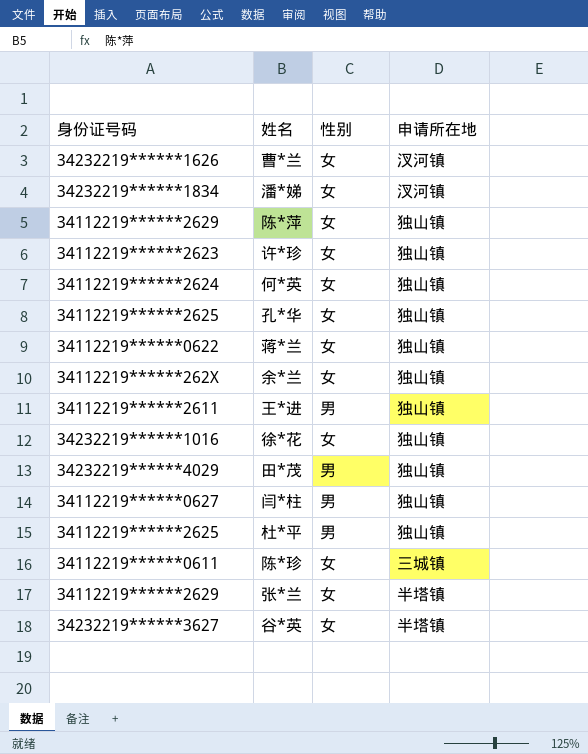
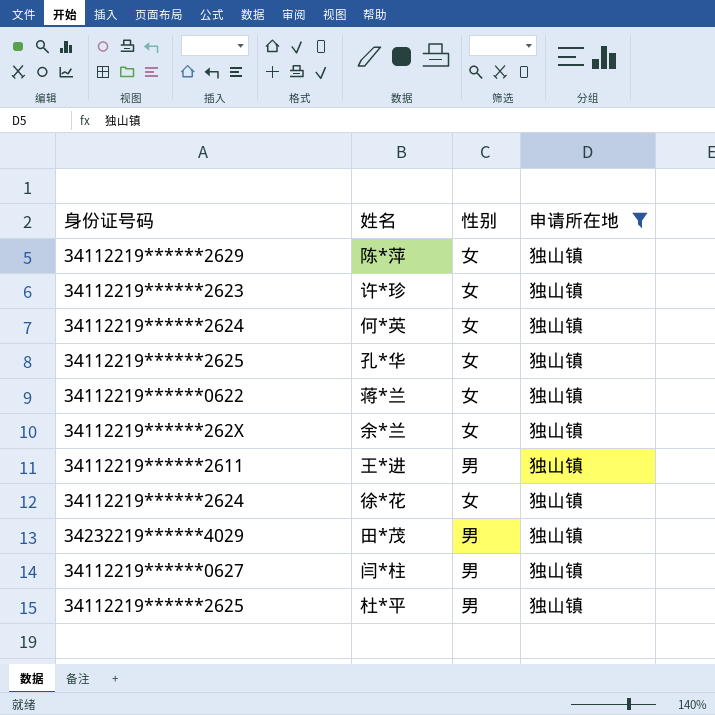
filter: none -> 申请所在地 = 独山镇
徐*花 | 身份证号码: 34232219******1016 -> 34112219******2624

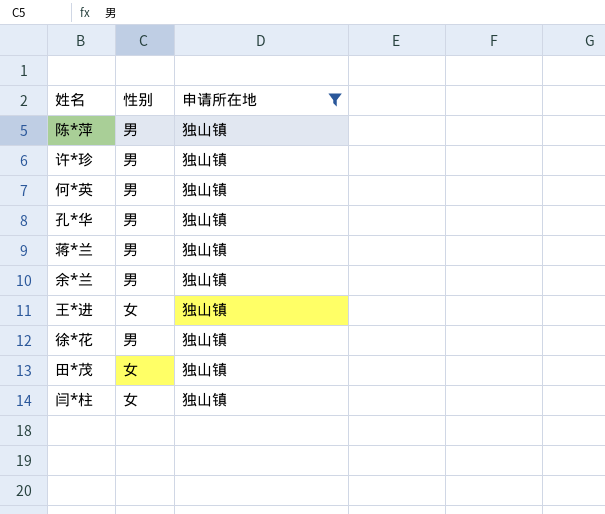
column 身份证号码 | position: 1 -> none
row 杜*平: 34112219******2625 | 男 | 独山镇 -> none
陈*萍 | 性别: 女 -> 男
许*珍 | 性别: 女 -> 男
何*英 | 性别: 女 -> 男
孔*华 | 性别: 女 -> 男
蒋*兰 | 性别: 女 -> 男
余*兰 | 性别: 女 -> 男
王*进 | 性别: 男 -> 女
徐*花 | 性别: 女 -> 男
田*茂 | 性别: 男 -> 女
闫*柱 | 性别: 男 -> 女

